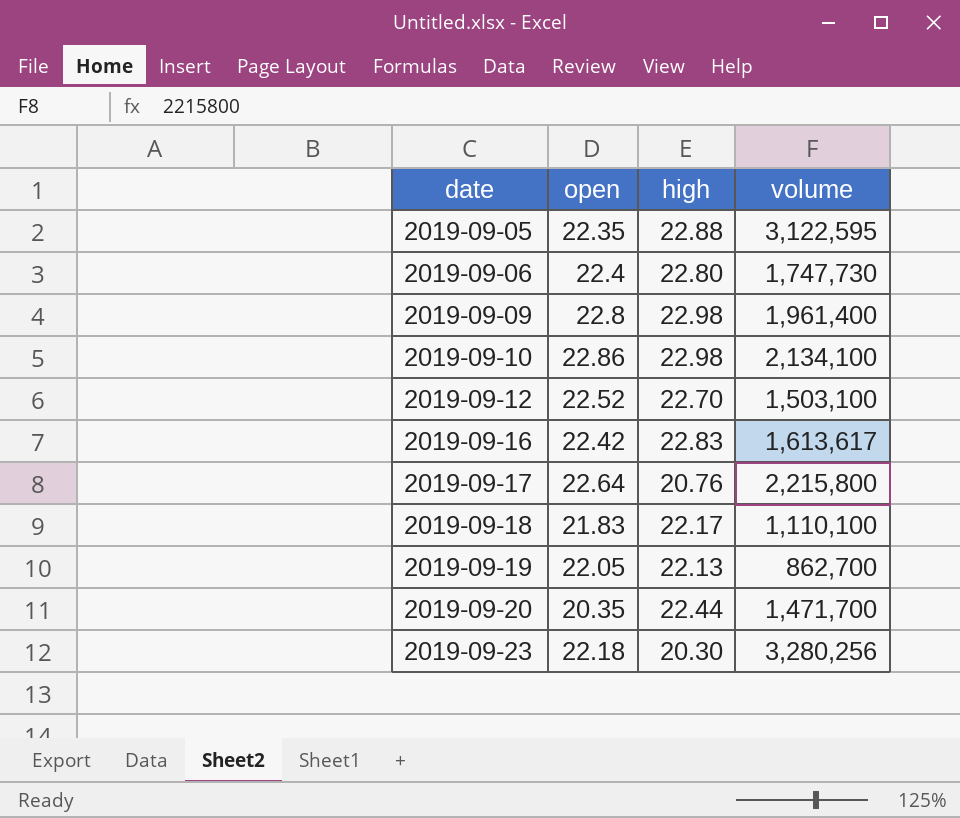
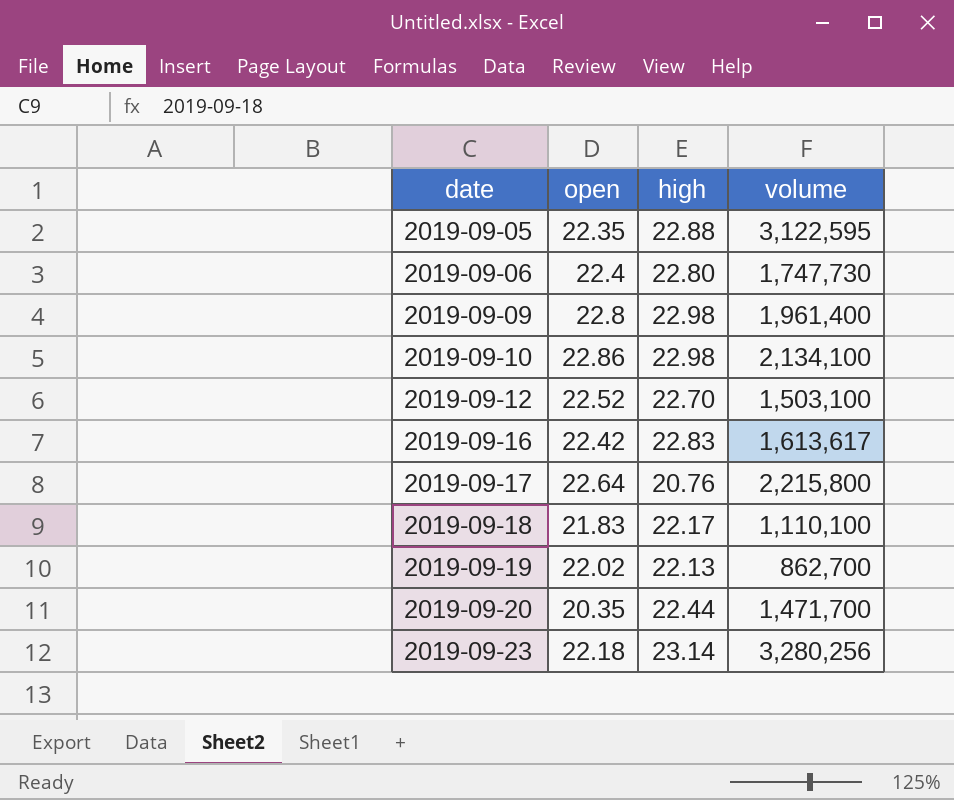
2019-09-19 | open: 22.05 -> 22.02
2019-09-23 | high: 20.30 -> 23.14

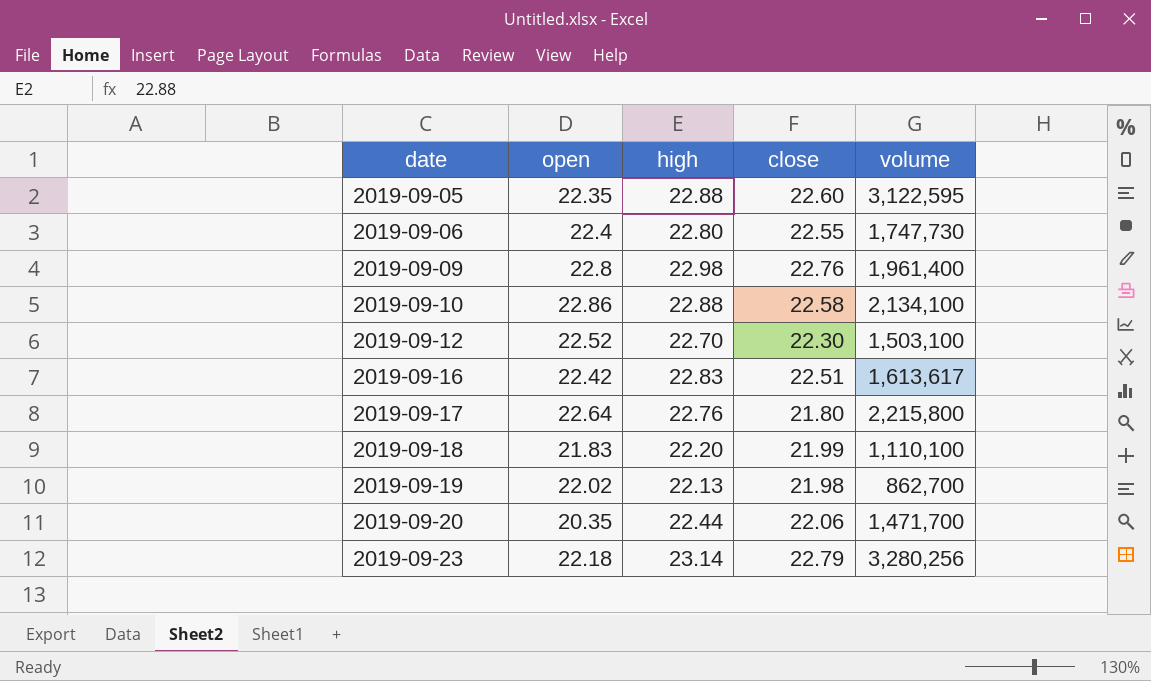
column close | position: none -> 4
2019-09-10 | high: 22.98 -> 22.88
2019-09-17 | high: 20.76 -> 22.76
2019-09-18 | high: 22.17 -> 22.20

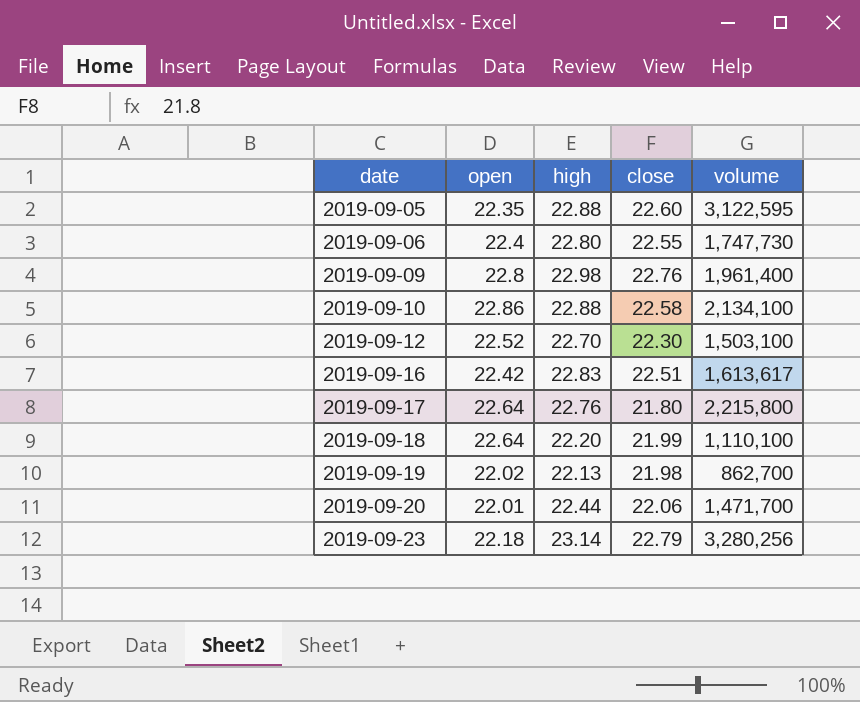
2019-09-18 | open: 21.83 -> 22.64
2019-09-20 | open: 20.35 -> 22.01

